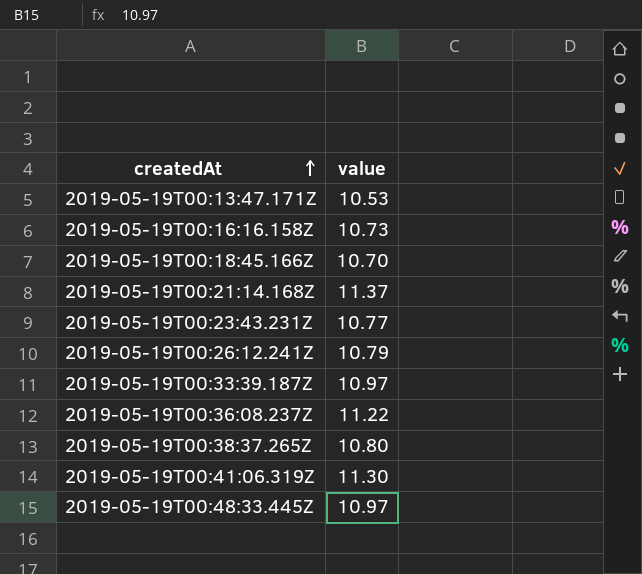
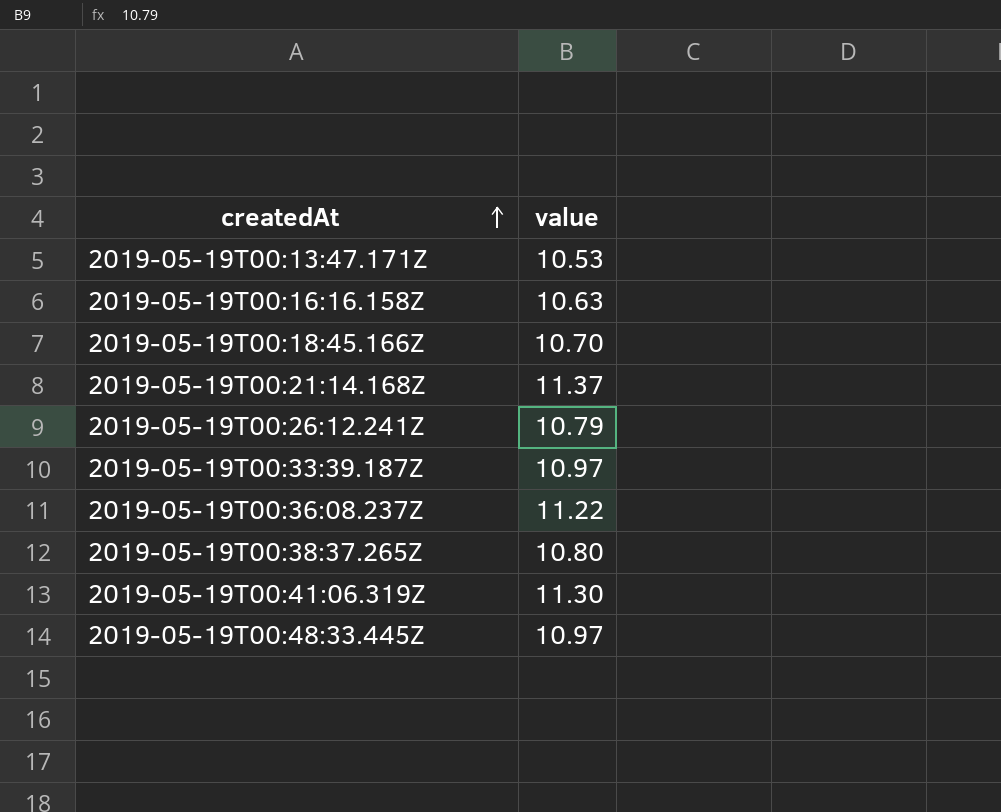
row 2019-05-19T00:23:43.231Z: 10.77 -> none
2019-05-19T00:16:16.158Z | value: 10.73 -> 10.63

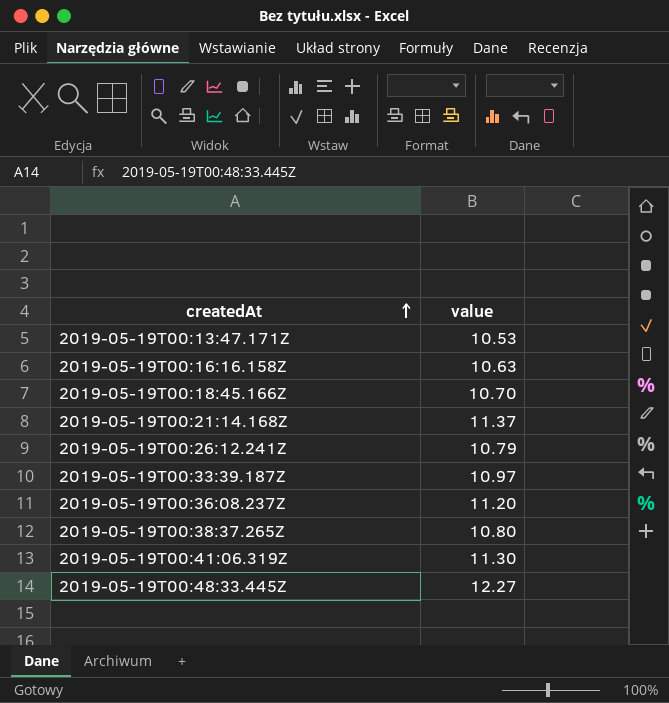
2019-05-19T00:36:08.237Z | value: 11.22 -> 11.20
2019-05-19T00:48:33.445Z | value: 10.97 -> 12.27

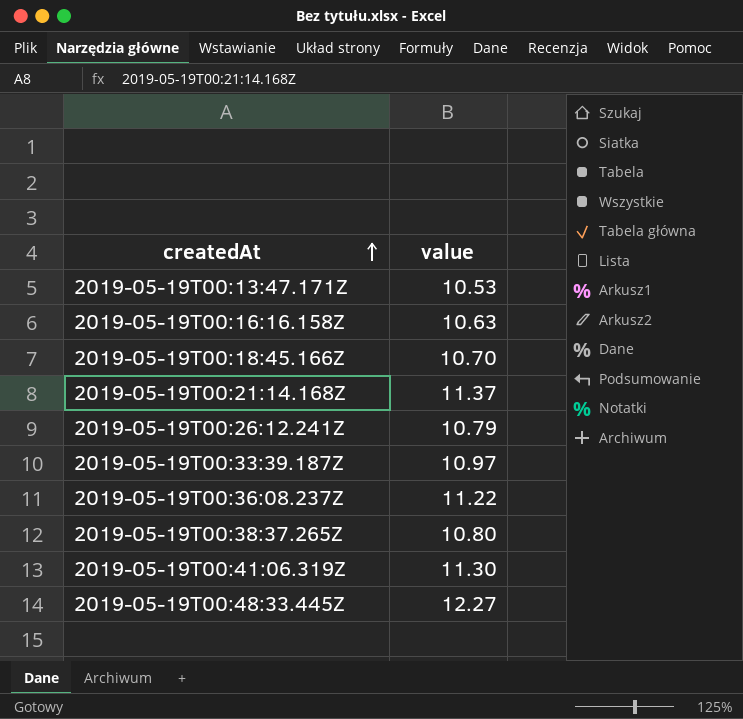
2019-05-19T00:36:08.237Z | value: 11.20 -> 11.22

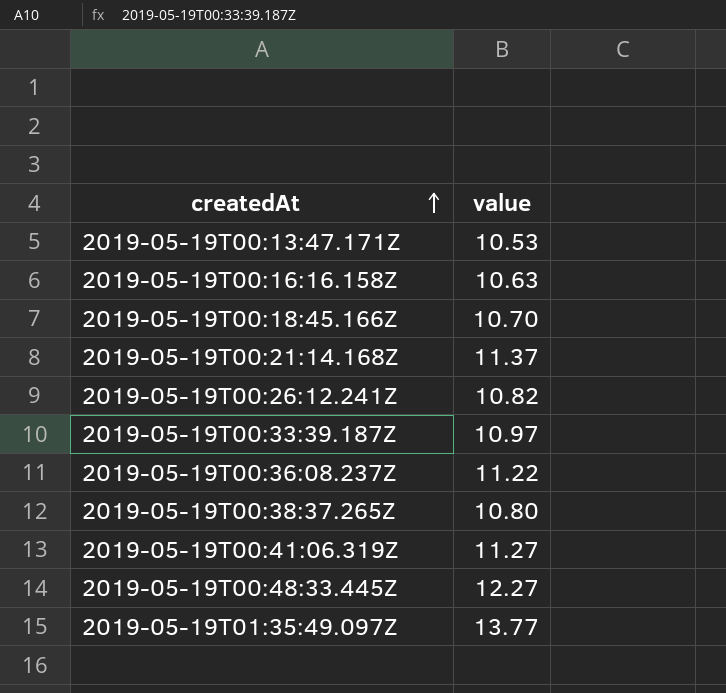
2019-05-19T00:26:12.241Z | value: 10.79 -> 10.82
2019-05-19T00:41:06.319Z | value: 11.30 -> 11.27
row 2019-05-19T01:35:49.097Z: none -> 13.77

